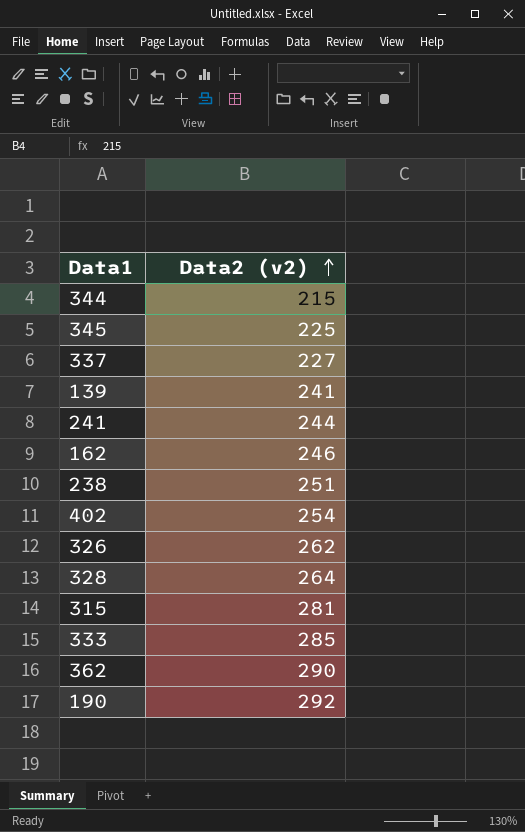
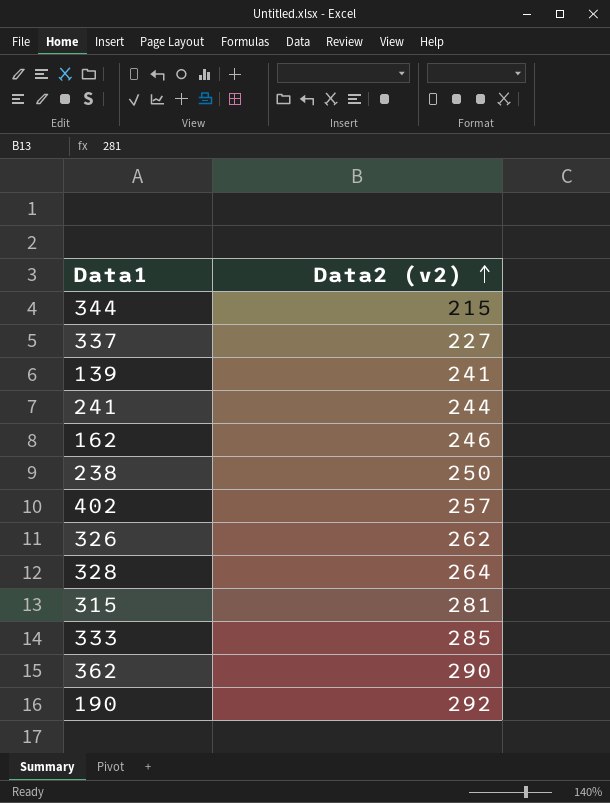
row 345: 225 -> none
238 | Data2 (v2): 251 -> 250
402 | Data2 (v2): 254 -> 257

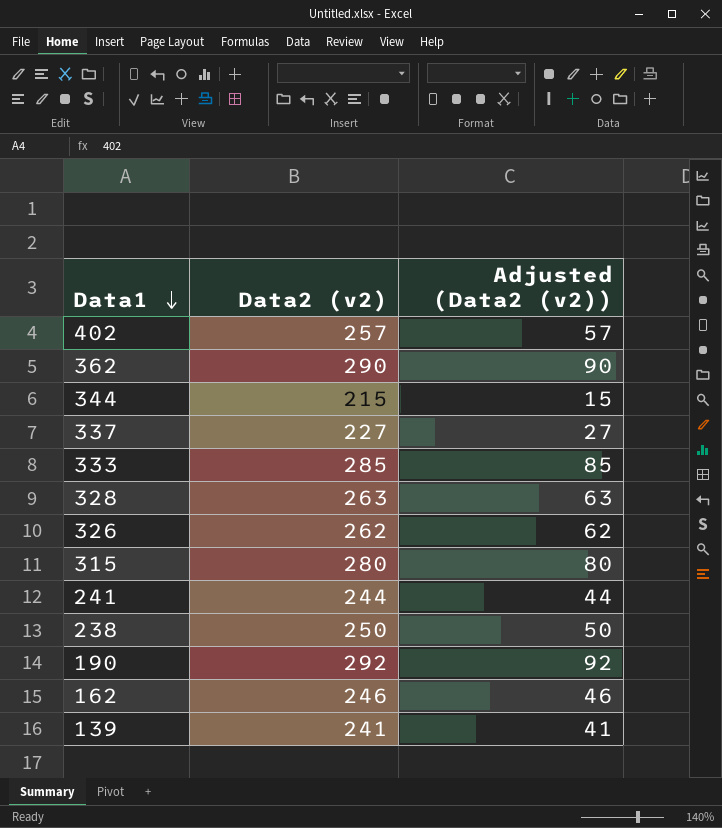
row order: Data2 (v2) ascending -> Data1 descending
column Adjusted (Data2 (v2)) | formula: none -> [Data2 (v2)] - 200
328 | Data2 (v2): 264 -> 263
315 | Data2 (v2): 281 -> 280

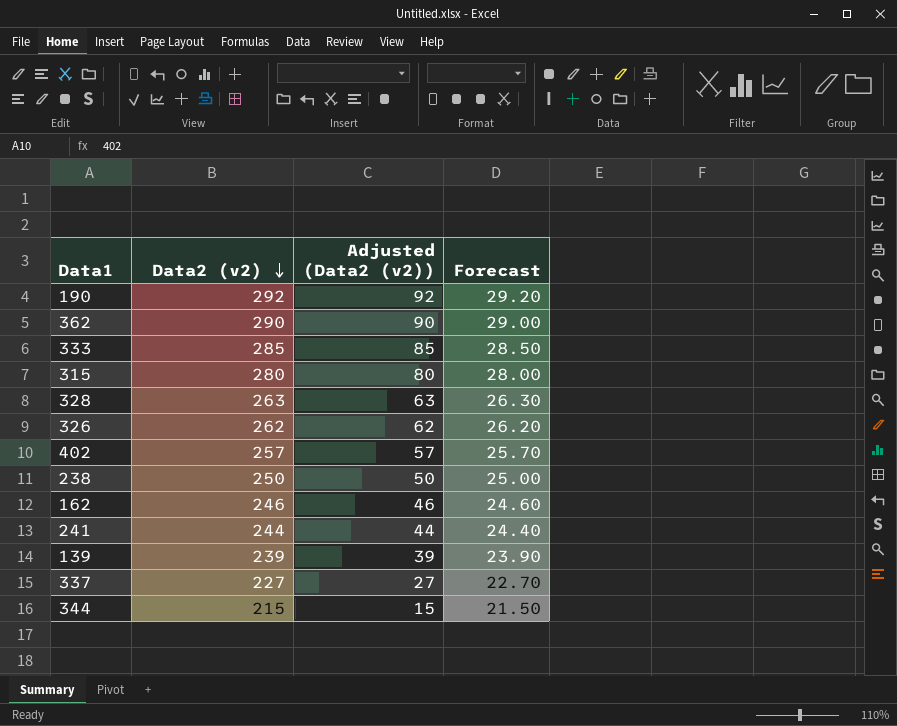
row order: Data1 descending -> Data2 (v2) descending
column Forecast | formula: none -> [Data2 (v2)] * 0.1
139 | Data2 (v2): 241 -> 239
139 | Adjusted (Data2 (v2)): 41 -> 39

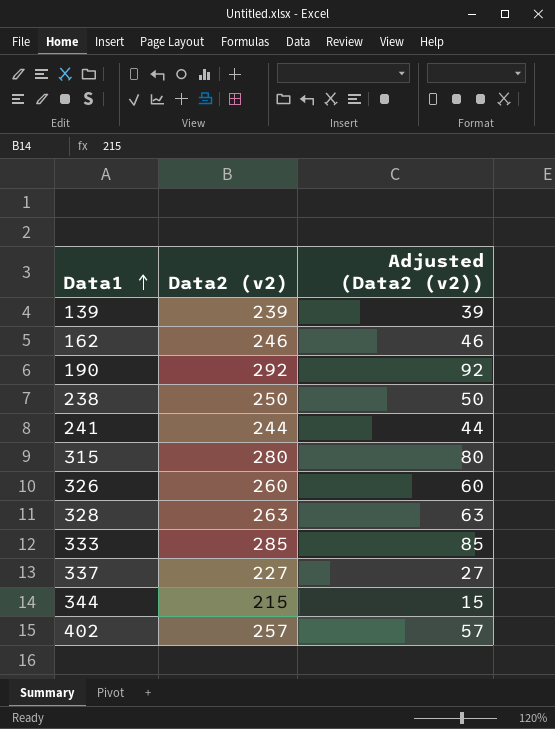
row order: Data2 (v2) descending -> Data1 ascending
column Forecast | formula: [Data2 (v2)] * 0.1 -> none
row 362: 290 | 90 | 29.00 -> none
326 | Data2 (v2): 262 -> 260
326 | Adjusted (Data2 (v2)): 62 -> 60

